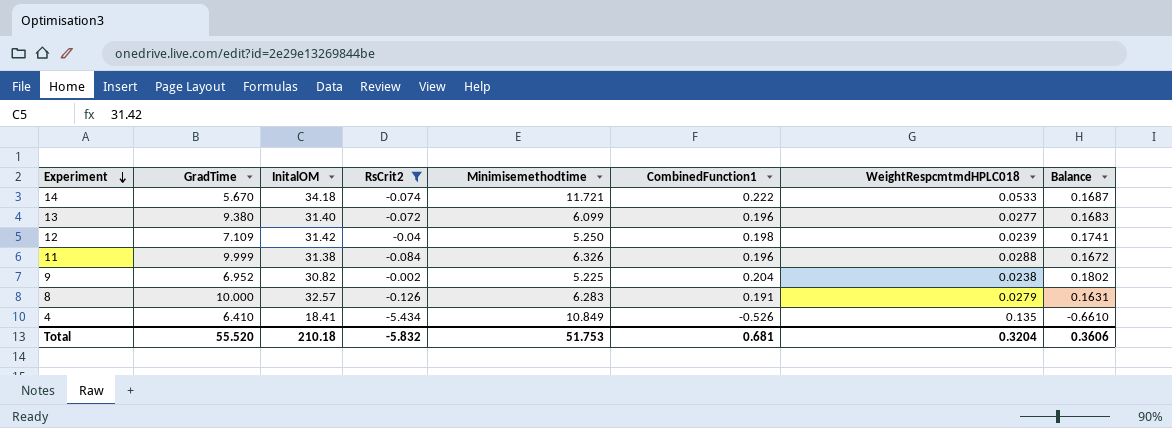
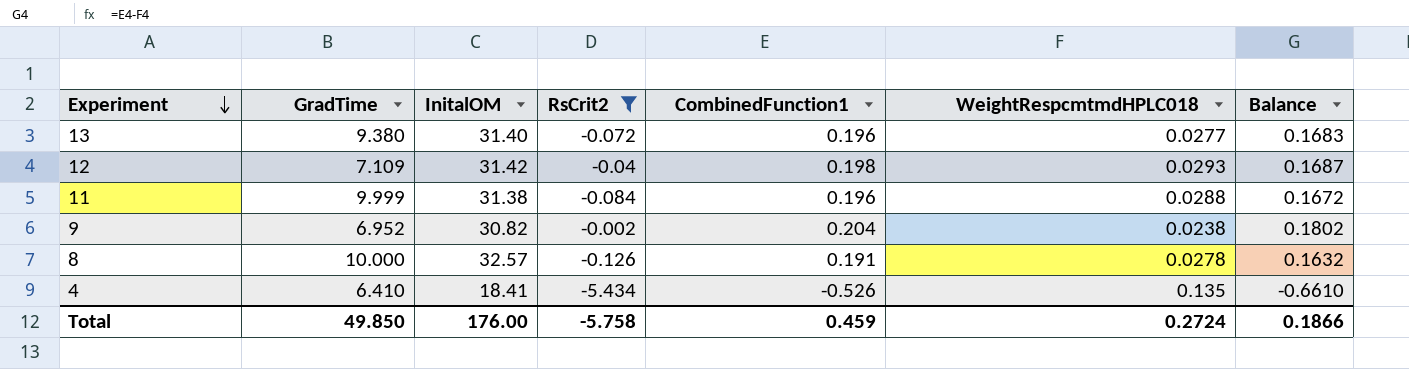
column Minimisemethodtime | position: 5 -> none
row 14: 5.670 | 34.18 | -0.074 | 11.721 | 0.222 | 0.0533 | 0.1687 -> none
12 | WeightRespcmtmdHPLC018: 0.0239 -> 0.0293
12 | Balance: 0.1741 -> 0.1687
8 | WeightRespcmtmdHPLC018: 0.0279 -> 0.0278
8 | Balance: 0.1631 -> 0.1632
Total | GradTime: 55.520 -> 49.850
Total | InitalOM: 210.18 -> 176.00
Total | RsCrit2: -5.832 -> -5.758
Total | CombinedFunction1: 0.681 -> 0.459
Total | WeightRespcmtmdHPLC018: 0.3204 -> 0.2724
Total | Balance: 0.3606 -> 0.1866

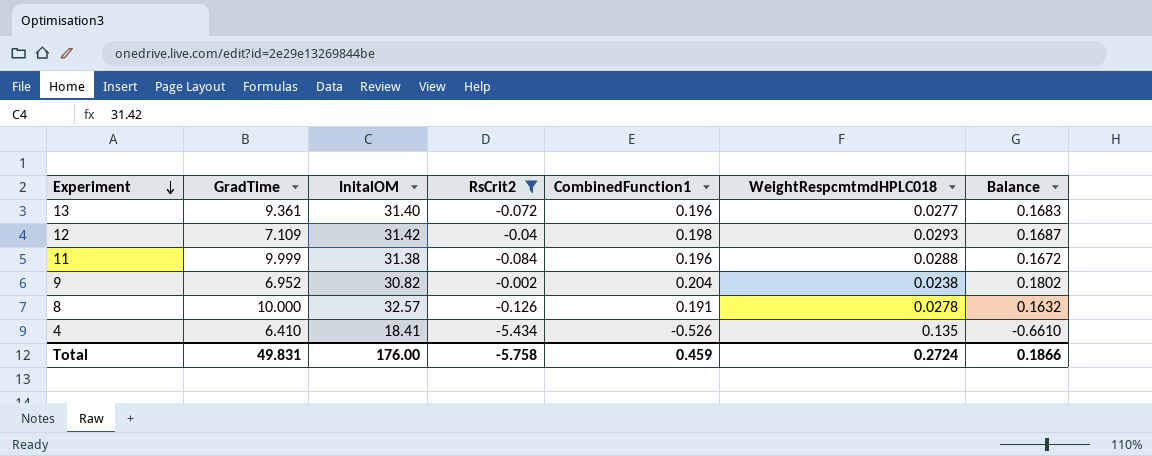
13 | GradTime: 9.380 -> 9.361
Total | GradTime: 49.850 -> 49.831

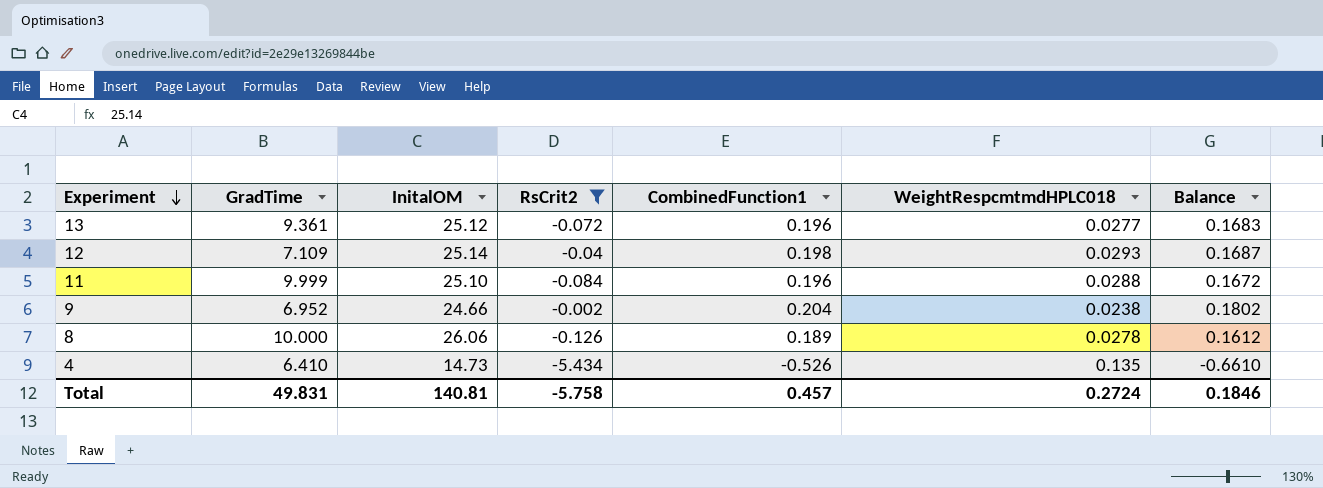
13 | InitalOM: 31.40 -> 25.12
12 | InitalOM: 31.42 -> 25.14
11 | InitalOM: 31.38 -> 25.10
9 | InitalOM: 30.82 -> 24.66
8 | InitalOM: 32.57 -> 26.06
8 | CombinedFunction1: 0.191 -> 0.189
8 | Balance: 0.1632 -> 0.1612
4 | InitalOM: 18.41 -> 14.73
Total | InitalOM: 176.00 -> 140.81
Total | CombinedFunction1: 0.459 -> 0.457
Total | Balance: 0.1866 -> 0.1846

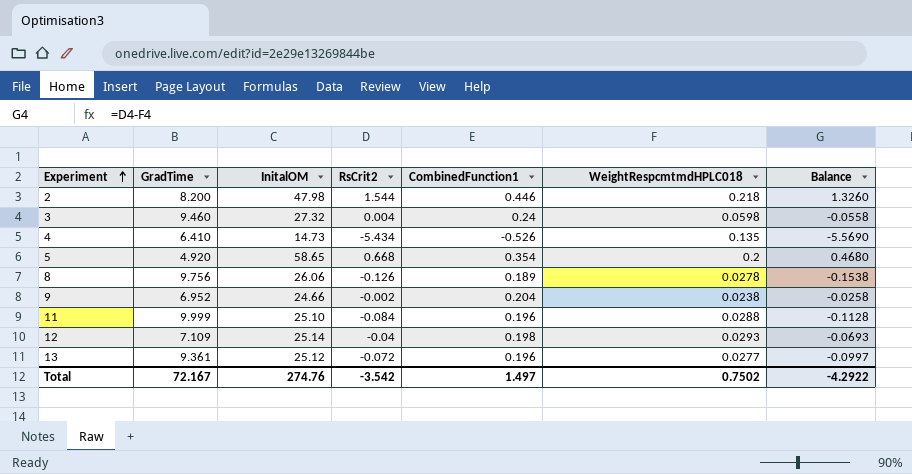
filter: RsCrit2 <= -0.002 -> none
row order: Experiment descending -> Experiment ascending
column Balance | formula: [CombinedFunction1] - [WeightRespcmtmdHPLC018] -> [RsCrit2] - [WeightRespcmtmdHPLC018]
8 | GradTime: 10.000 -> 9.756
Total | GradTime: 49.831 -> 72.167
Total | InitalOM: 140.81 -> 274.76
Total | RsCrit2: -5.758 -> -3.542
Total | CombinedFunction1: 0.457 -> 1.497
Total | WeightRespcmtmdHPLC018: 0.2724 -> 0.7502
Total | Balance: 0.1846 -> -4.2922

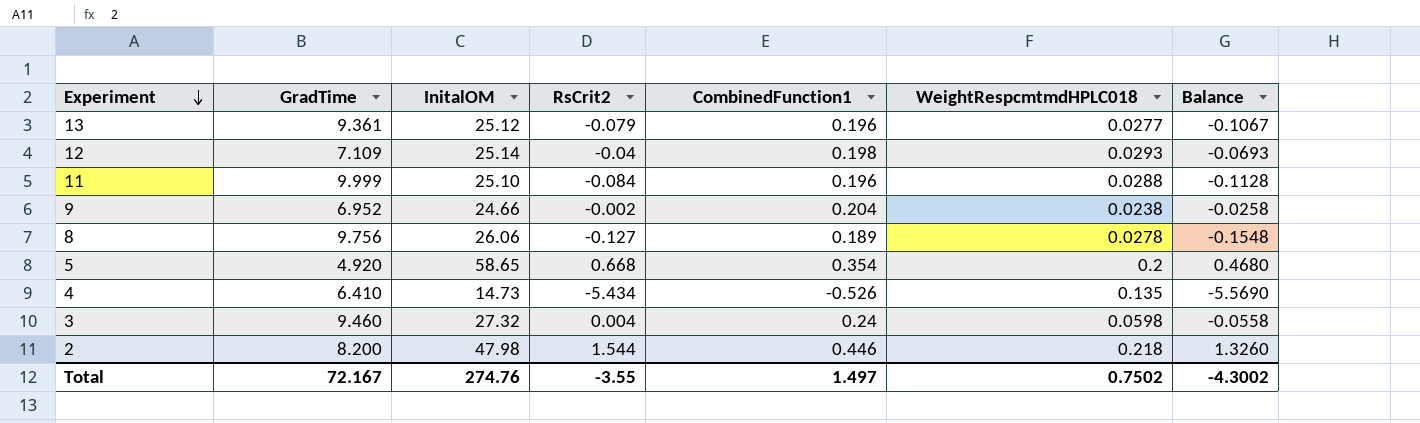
row order: Experiment ascending -> Experiment descending
13 | RsCrit2: -0.072 -> -0.079
13 | Balance: -0.0997 -> -0.1067
8 | RsCrit2: -0.126 -> -0.127
8 | Balance: -0.1538 -> -0.1548
Total | RsCrit2: -3.542 -> -3.55
Total | Balance: -4.2922 -> -4.3002

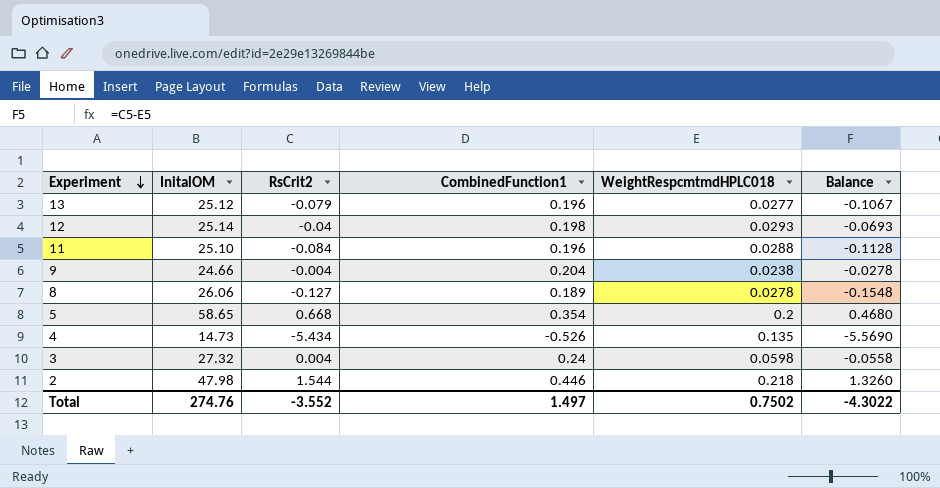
column GradTime | position: 2 -> none
9 | RsCrit2: -0.002 -> -0.004
9 | Balance: -0.0258 -> -0.0278
Total | RsCrit2: -3.55 -> -3.552
Total | Balance: -4.3002 -> -4.3022

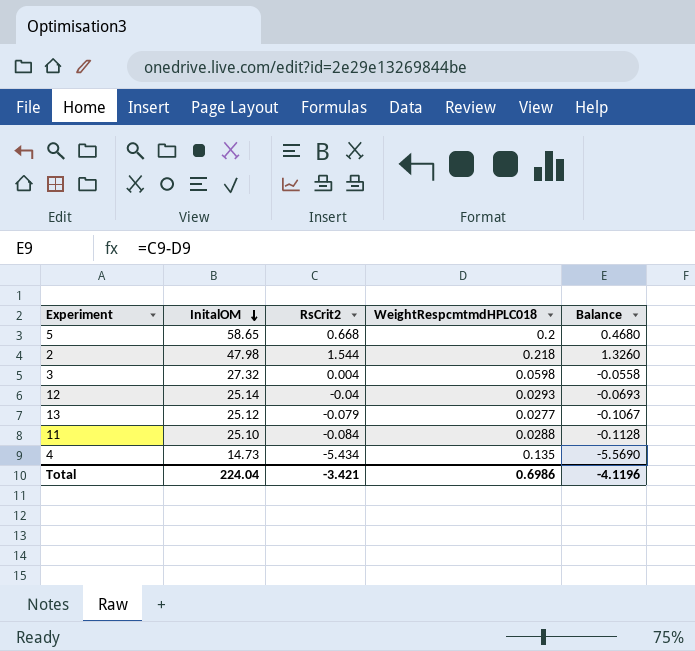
row order: Experiment descending -> InitalOM descending
column CombinedFunction1 | position: 4 -> none
row 9: 24.66 | -0.004 | 0.204 | 0.0238 | -0.0278 -> none
row 8: 26.06 | -0.127 | 0.189 | 0.0278 | -0.1548 -> none
Total | InitalOM: 274.76 -> 224.04
Total | RsCrit2: -3.552 -> -3.421
Total | WeightRespcmtmdHPLC018: 0.7502 -> 0.6986
Total | Balance: -4.3022 -> -4.1196

